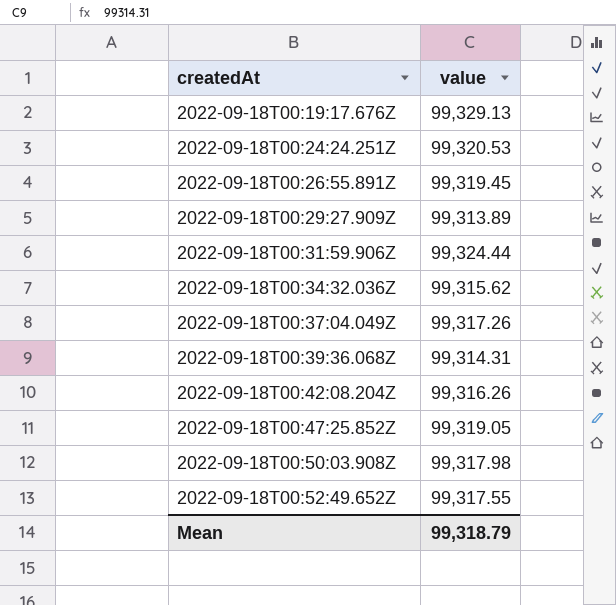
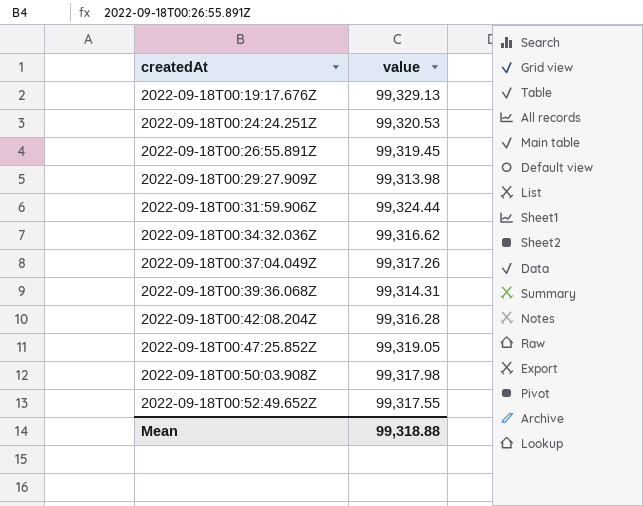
2022-09-18T00:29:27.909Z | value: 99,313.89 -> 99,313.98
2022-09-18T00:34:32.036Z | value: 99,315.62 -> 99,316.62
2022-09-18T00:42:08.204Z | value: 99,316.26 -> 99,316.28
Mean | value: 99,318.79 -> 99,318.88

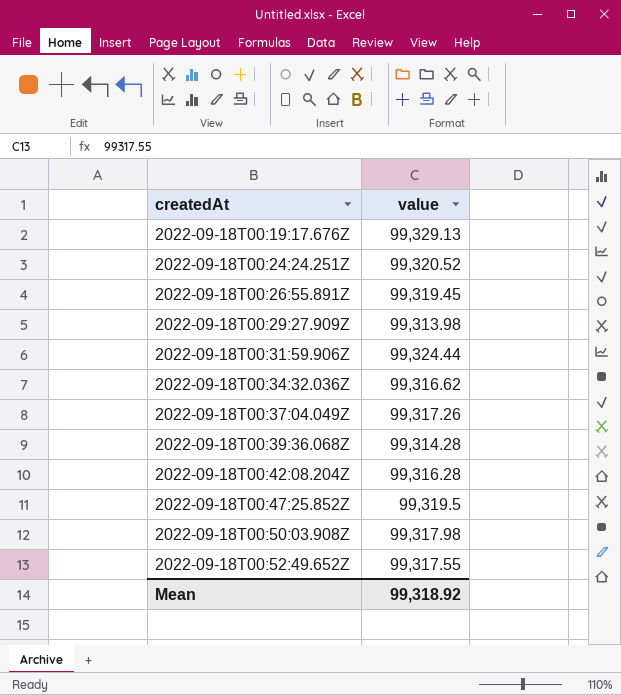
2022-09-18T00:24:24.251Z | value: 99,320.53 -> 99,320.52
2022-09-18T00:39:36.068Z | value: 99,314.31 -> 99,314.28
2022-09-18T00:47:25.852Z | value: 99,319.05 -> 99,319.5
Mean | value: 99,318.88 -> 99,318.92

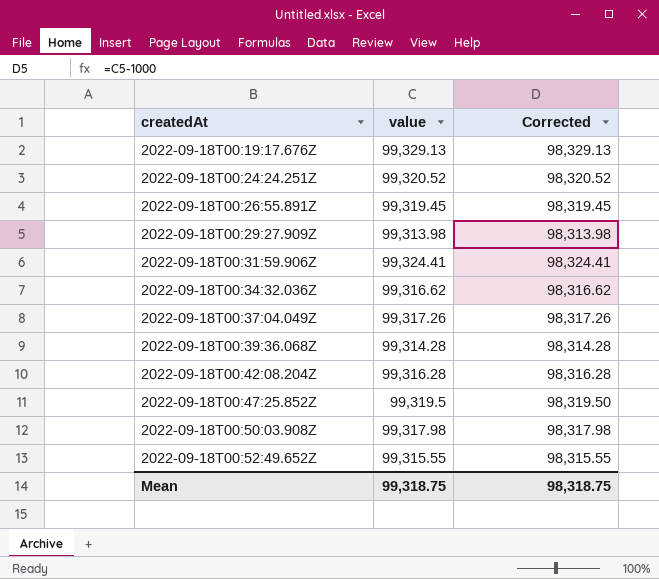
column Corrected | formula: none -> [value] - 1000
2022-09-18T00:31:59.906Z | value: 99,324.44 -> 99,324.41
2022-09-18T00:52:49.652Z | value: 99,317.55 -> 99,315.55
Mean | value: 99,318.92 -> 99,318.75

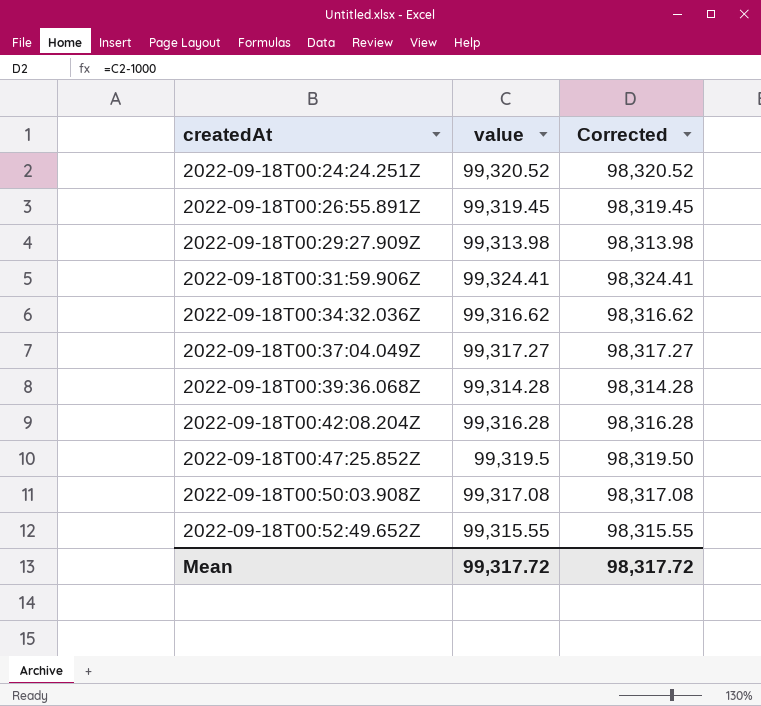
row 2022-09-18T00:19:17.676Z: 99,329.13 | 98,329.13 -> none
2022-09-18T00:37:04.049Z | value: 99,317.26 -> 99,317.27
2022-09-18T00:37:04.049Z | Corrected: 98,317.26 -> 98,317.27
2022-09-18T00:50:03.908Z | value: 99,317.98 -> 99,317.08
2022-09-18T00:50:03.908Z | Corrected: 98,317.98 -> 98,317.08
Mean | value: 99,318.75 -> 99,317.72
Mean | Corrected: 98,318.75 -> 98,317.72

